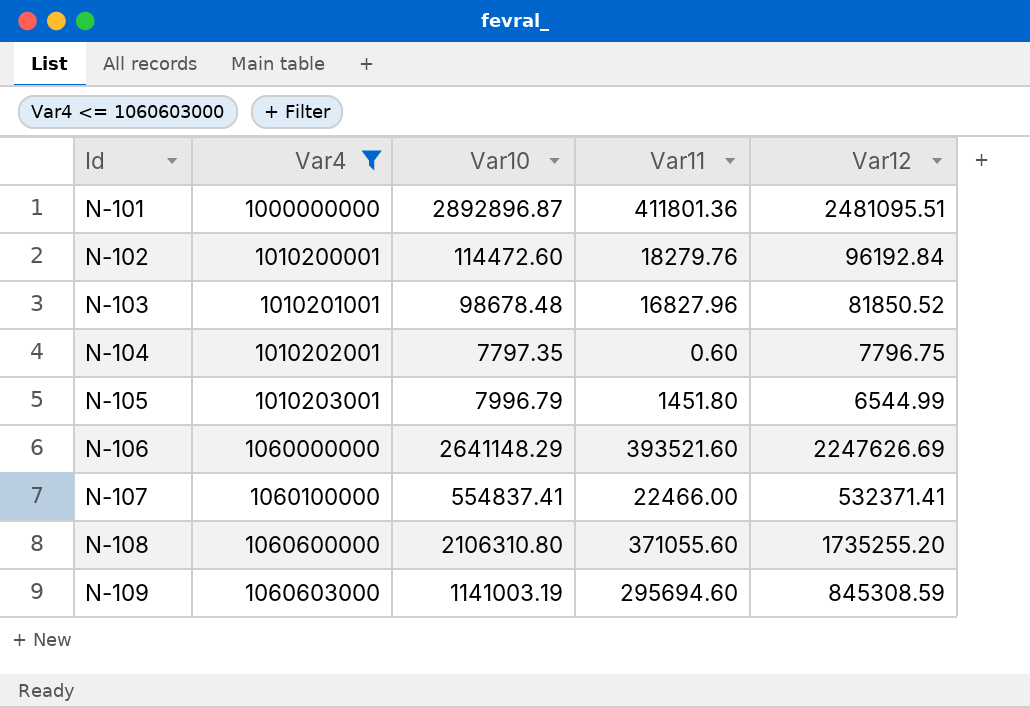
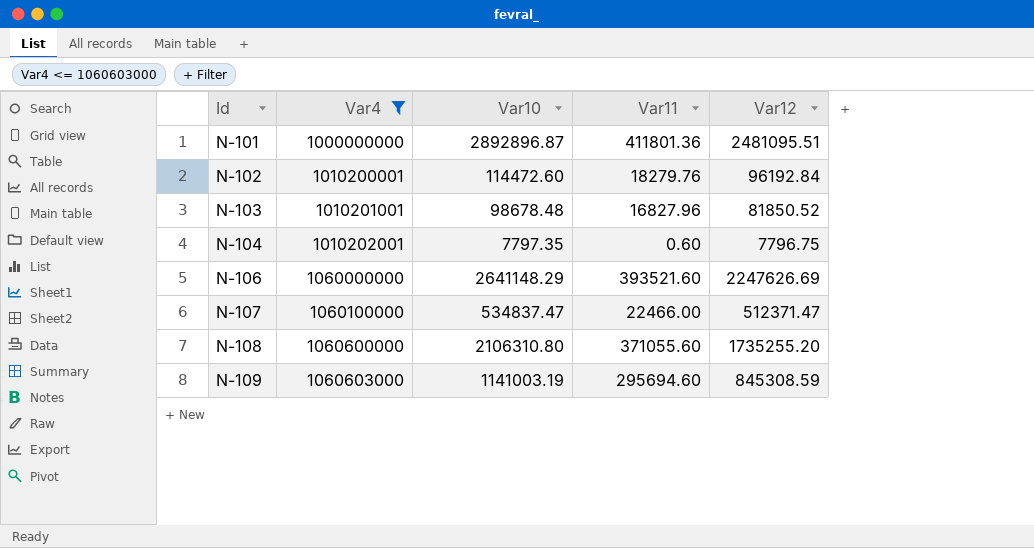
row N-105: 1010203001 | 7996.79 | 1451.80 | 6544.99 -> none
N-107 | Var10: 554837.41 -> 534837.47
N-107 | Var12: 532371.41 -> 512371.47

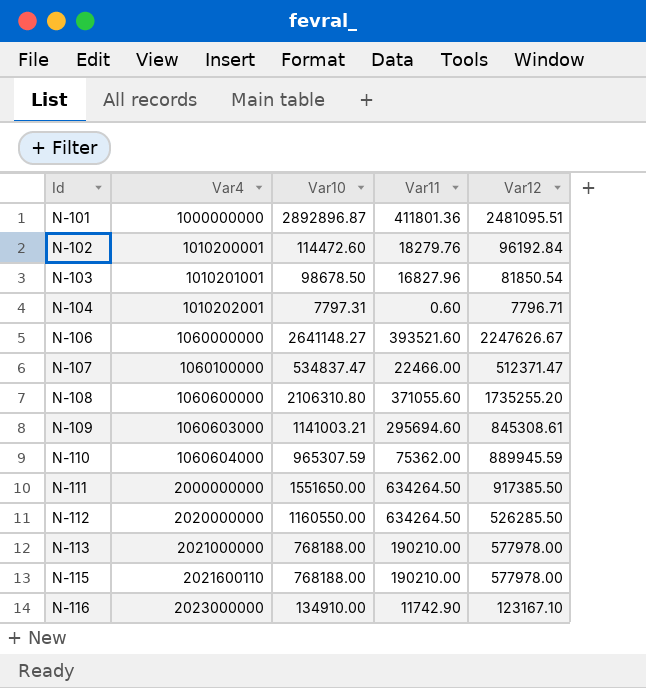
filter: Var4 <= 1060603000 -> none
N-103 | Var10: 98678.48 -> 98678.50
N-103 | Var12: 81850.52 -> 81850.54
N-104 | Var10: 7797.35 -> 7797.31
N-104 | Var12: 7796.75 -> 7796.71
N-106 | Var10: 2641148.29 -> 2641148.27
N-106 | Var12: 2247626.69 -> 2247626.67
N-109 | Var10: 1141003.19 -> 1141003.21
N-109 | Var12: 845308.59 -> 845308.61

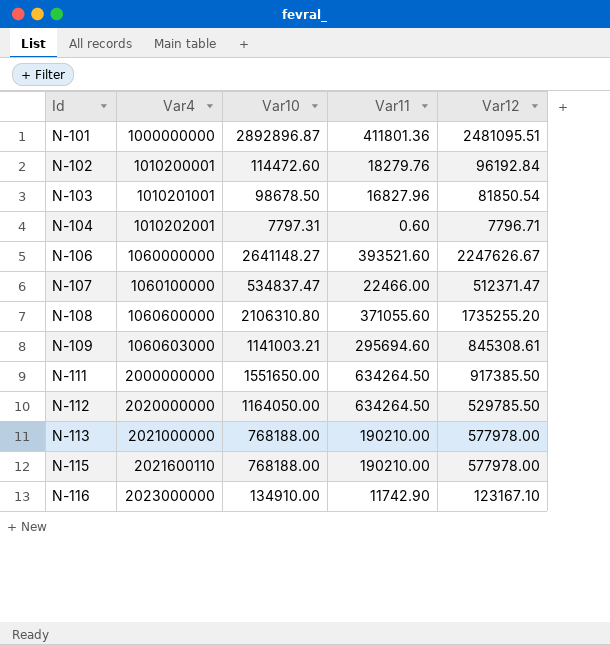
row N-110: 1060604000 | 965307.59 | 75362.00 | 889945.59 -> none
N-112 | Var10: 1160550.00 -> 1164050.00
N-112 | Var12: 526285.50 -> 529785.50

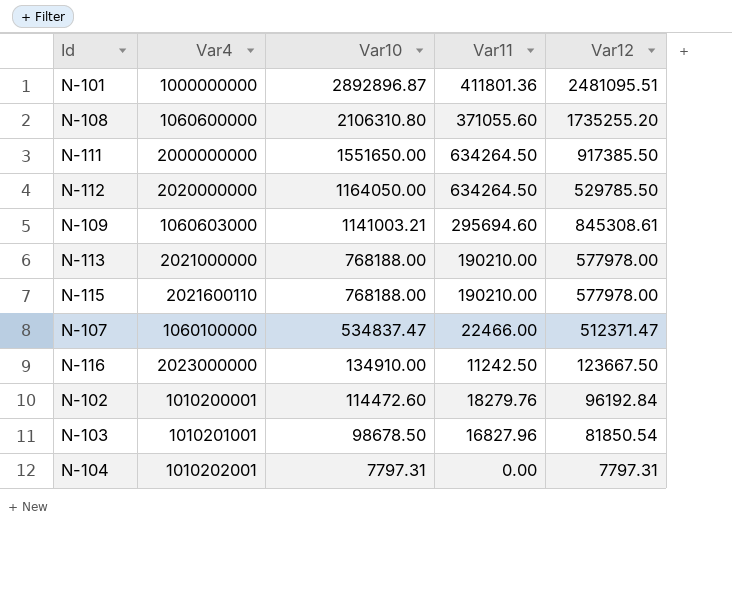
row order: Id ascending -> Var10 descending
row N-106: 1060000000 | 2641148.27 | 393521.60 | 2247626.67 -> none
N-116 | Var11: 11742.90 -> 11242.50
N-116 | Var12: 123167.10 -> 123667.50
N-104 | Var11: 0.60 -> 0.00
N-104 | Var12: 7796.71 -> 7797.31

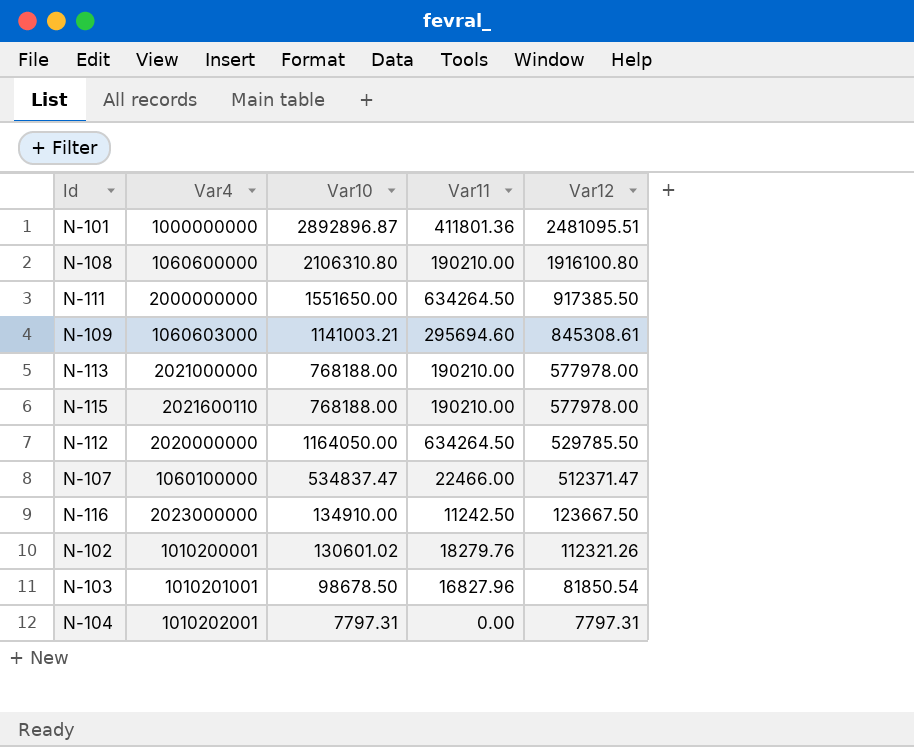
row order: Var10 descending -> Var12 descending
N-108 | Var11: 371055.60 -> 190210.00
N-108 | Var12: 1735255.20 -> 1916100.80
N-102 | Var10: 114472.60 -> 130601.02
N-102 | Var12: 96192.84 -> 112321.26

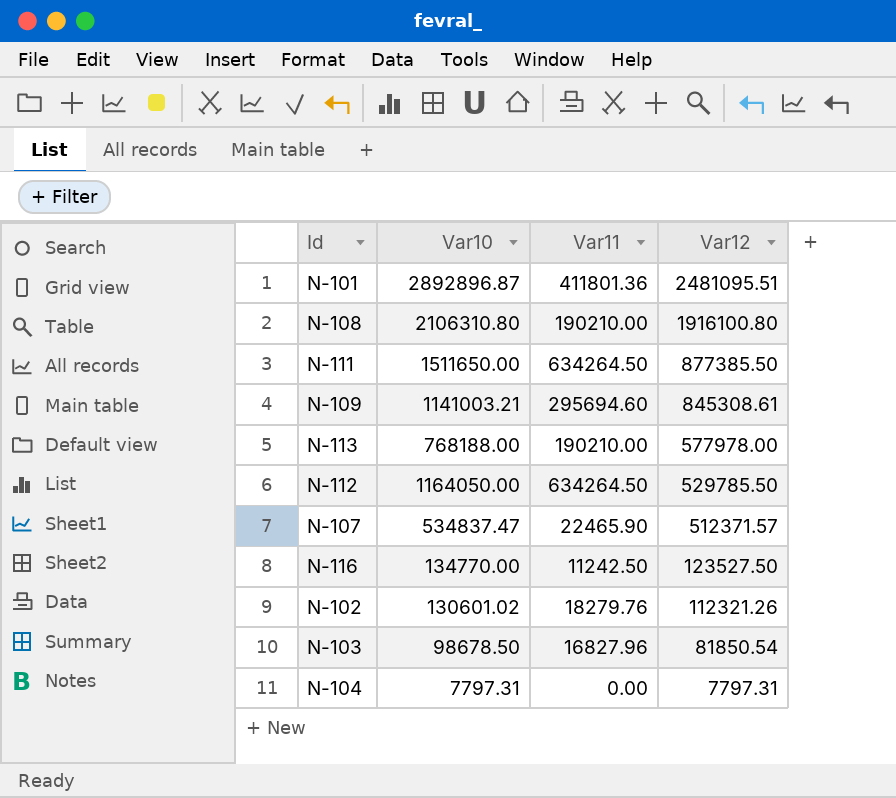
column Var4 | position: 2 -> none
row N-115: 2021600110 | 768188.00 | 190210.00 | 577978.00 -> none
N-111 | Var10: 1551650.00 -> 1511650.00
N-111 | Var12: 917385.50 -> 877385.50
N-107 | Var11: 22466.00 -> 22465.90
N-107 | Var12: 512371.47 -> 512371.57
N-116 | Var10: 134910.00 -> 134770.00
N-116 | Var12: 123667.50 -> 123527.50

